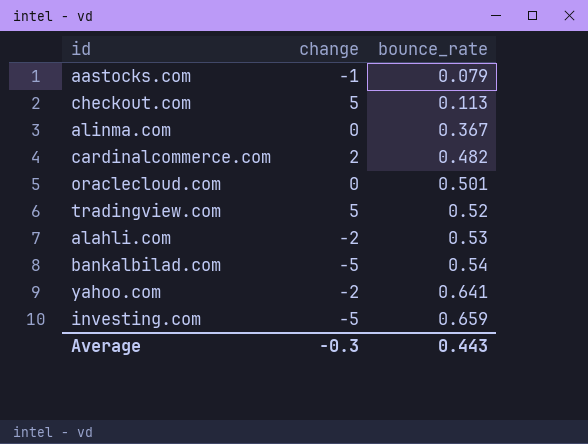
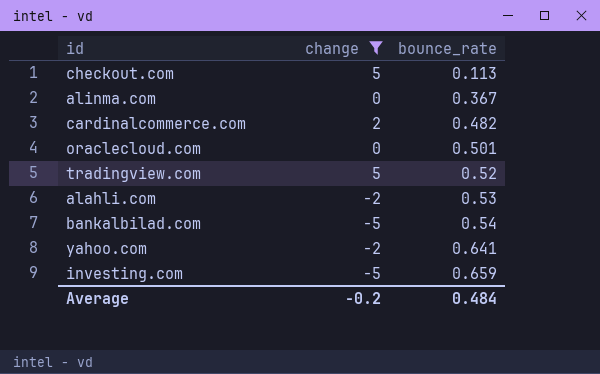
filter: none -> change != -1
Average | change: -0.3 -> -0.2
Average | bounce_rate: 0.443 -> 0.484

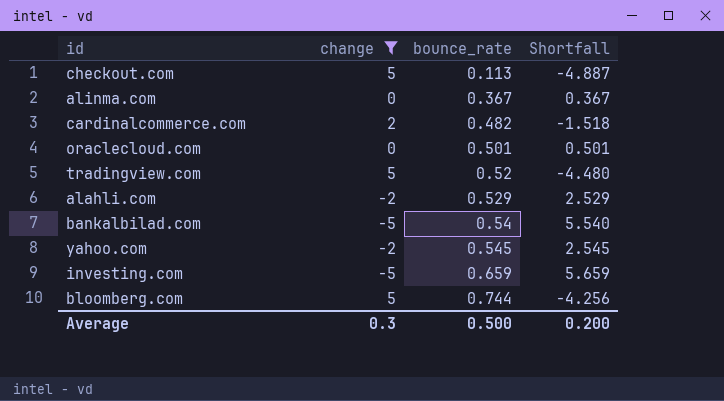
column Shortfall | formula: none -> [bounce_rate] - [change]
alahli.com | bounce_rate: 0.53 -> 0.529
yahoo.com | bounce_rate: 0.641 -> 0.545
row bloomberg.com: none -> 5 | 0.744 | -4.256
Average | change: -0.2 -> 0.3
Average | bounce_rate: 0.484 -> 0.500

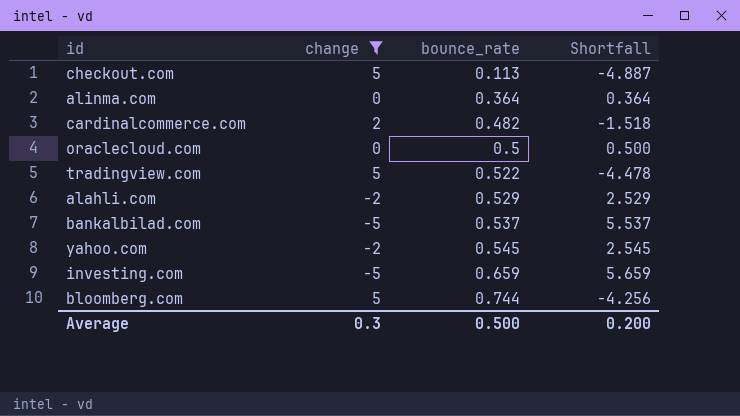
alinma.com | bounce_rate: 0.367 -> 0.364
alinma.com | Shortfall: 0.367 -> 0.364
oraclecloud.com | bounce_rate: 0.501 -> 0.5
oraclecloud.com | Shortfall: 0.501 -> 0.500
tradingview.com | bounce_rate: 0.52 -> 0.522
tradingview.com | Shortfall: -4.480 -> -4.478
bankalbilad.com | bounce_rate: 0.54 -> 0.537
bankalbilad.com | Shortfall: 5.540 -> 5.537

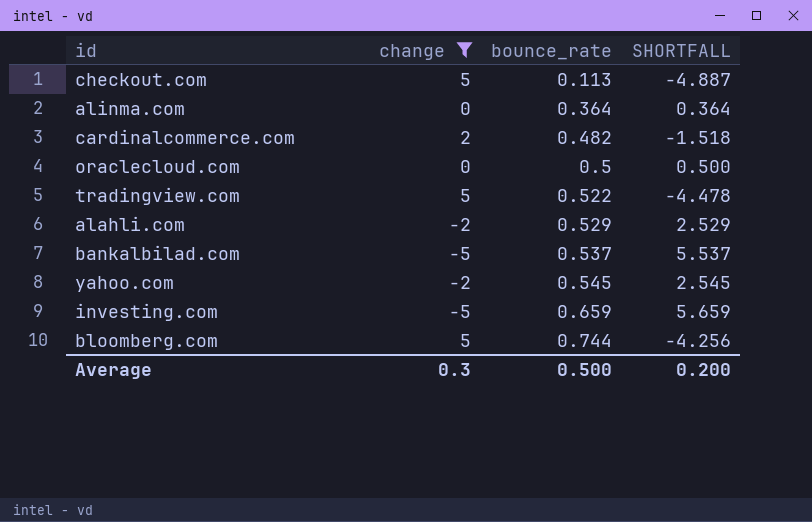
column name: Shortfall -> SHORTFALL

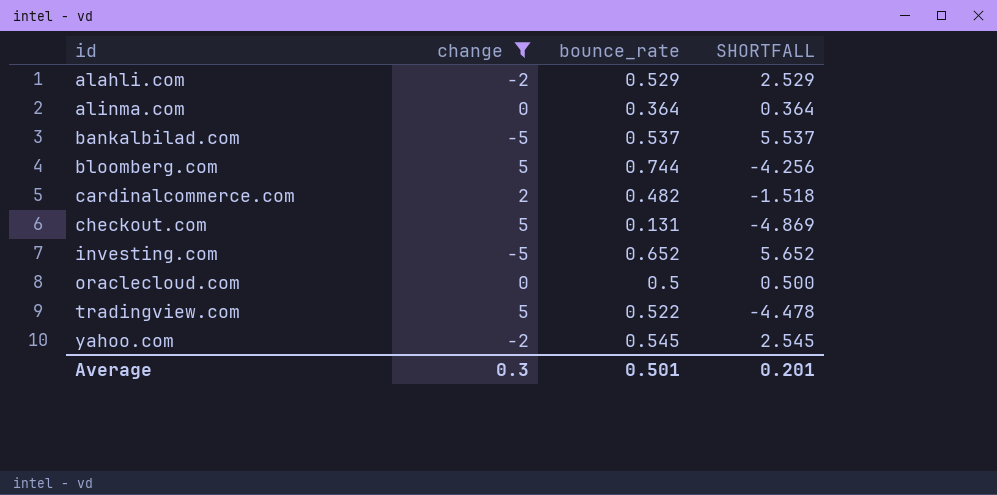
row order: bounce_rate ascending -> id ascending
checkout.com | bounce_rate: 0.113 -> 0.131
checkout.com | SHORTFALL: -4.887 -> -4.869
investing.com | bounce_rate: 0.659 -> 0.652
investing.com | SHORTFALL: 5.659 -> 5.652
Average | bounce_rate: 0.500 -> 0.501
Average | SHORTFALL: 0.200 -> 0.201

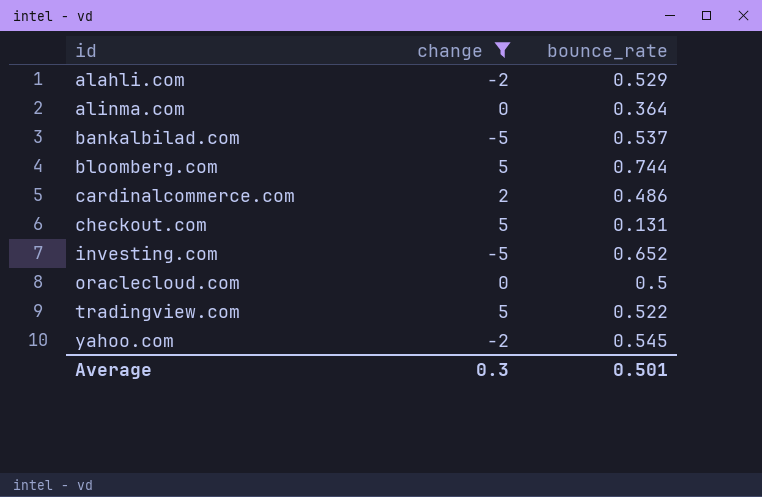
column SHORTFALL | formula: [bounce_rate] - [change] -> none
cardinalcommerce.com | bounce_rate: 0.482 -> 0.486

